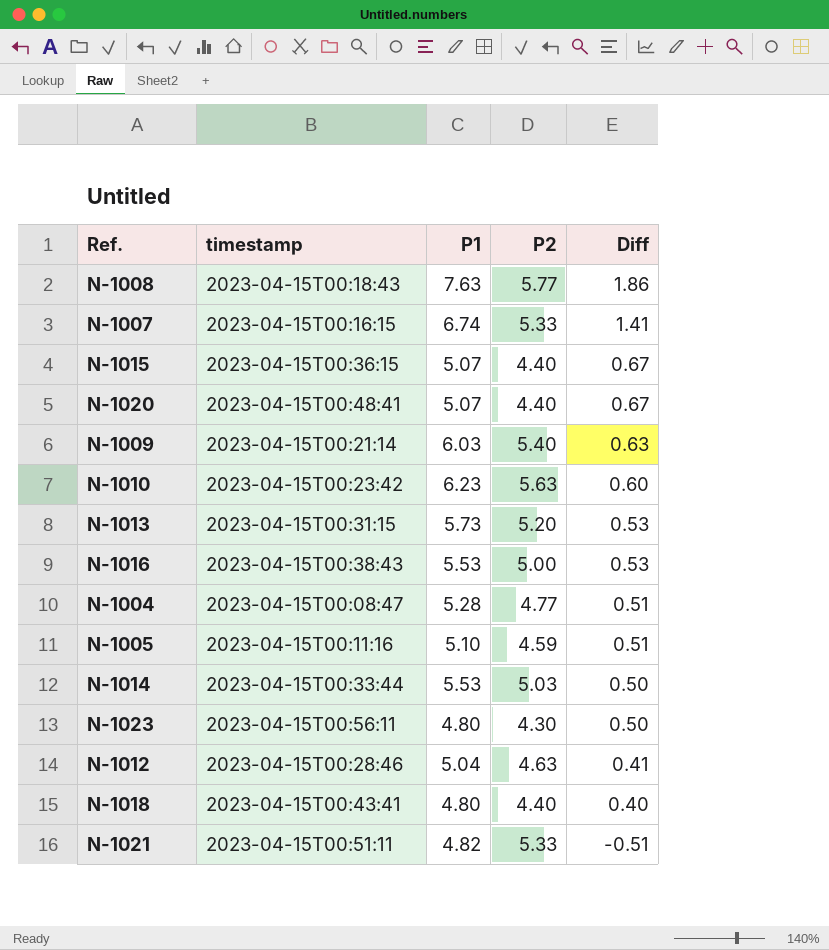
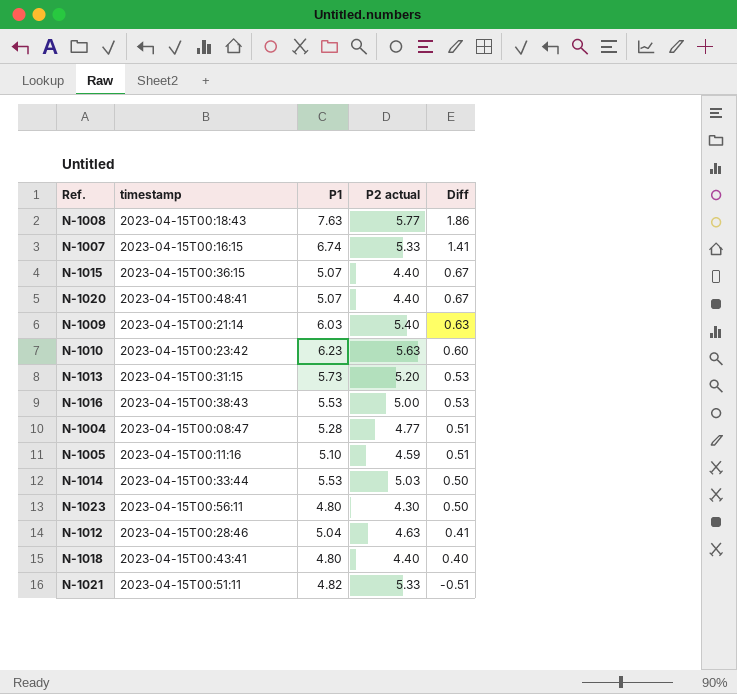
column name: P2 -> P2 actual

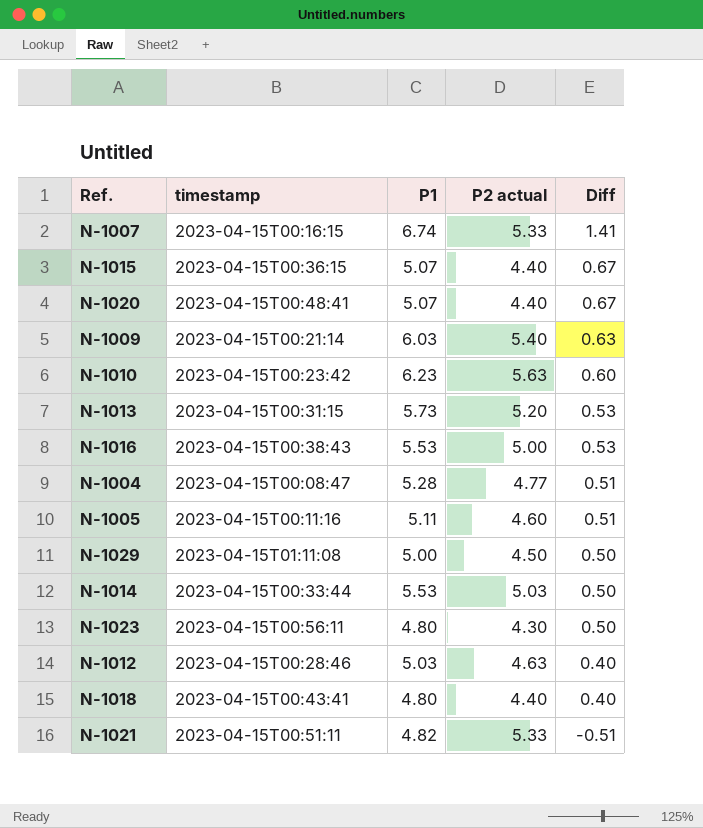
row N-1008: 2023-04-15T00:18:43 | 7.63 | 5.77 | 1.86 -> none
N-1005 | P1: 5.10 -> 5.11
N-1005 | P2 actual: 4.59 -> 4.60
row N-1029: none -> 2023-04-15T01:11:08 | 5.00 | 4.50 | 0.50
N-1012 | P1: 5.04 -> 5.03
N-1012 | Diff: 0.41 -> 0.40

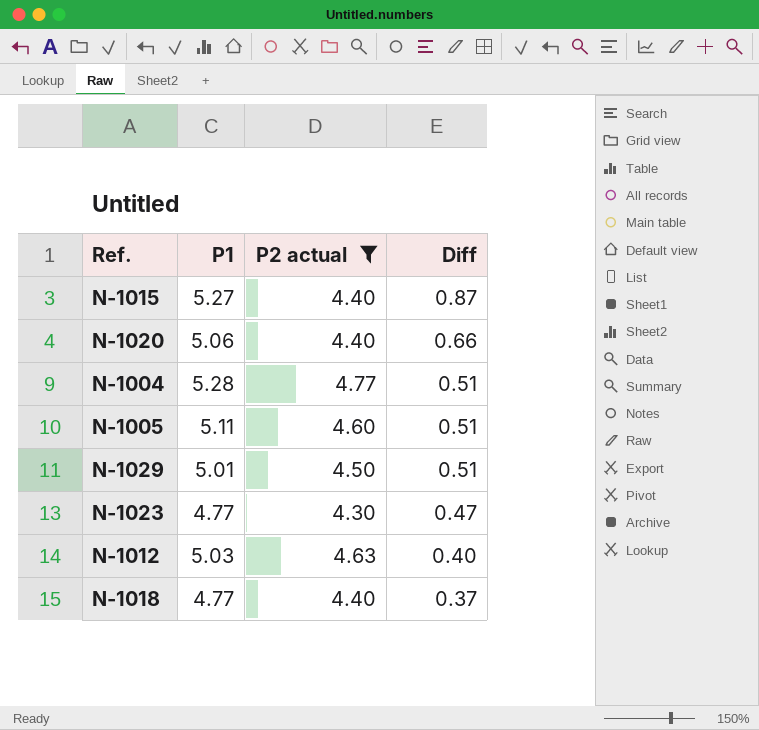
filter: none -> P2 actual <= 4.77
column timestamp | position: 2 -> none
N-1015 | P1: 5.07 -> 5.27
N-1015 | Diff: 0.67 -> 0.87
N-1020 | P1: 5.07 -> 5.06
N-1020 | Diff: 0.67 -> 0.66
N-1029 | P1: 5.00 -> 5.01
N-1029 | Diff: 0.50 -> 0.51
N-1023 | P1: 4.80 -> 4.77
N-1023 | Diff: 0.50 -> 0.47
N-1018 | P1: 4.80 -> 4.77
N-1018 | Diff: 0.40 -> 0.37

